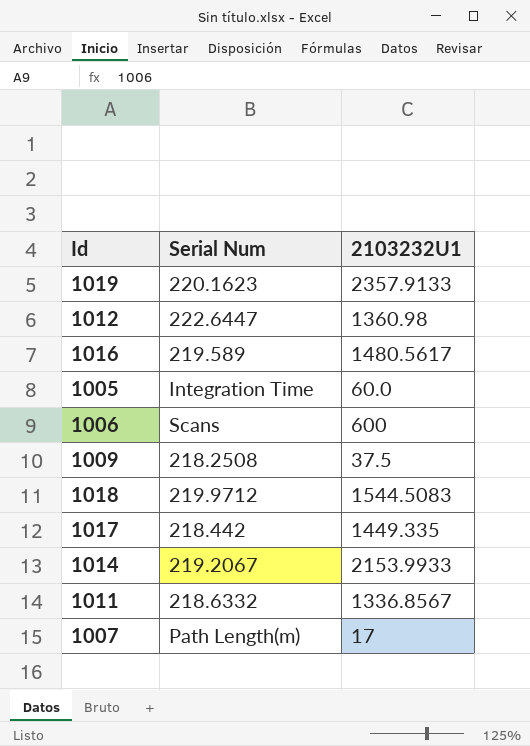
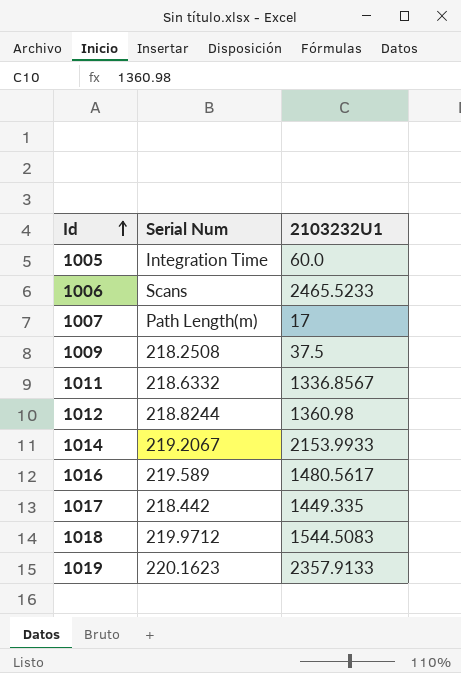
row order: none -> Id ascending
1006 | 2103232U1: 600 -> 2465.5233
1012 | Serial Num: 222.6447 -> 218.8244

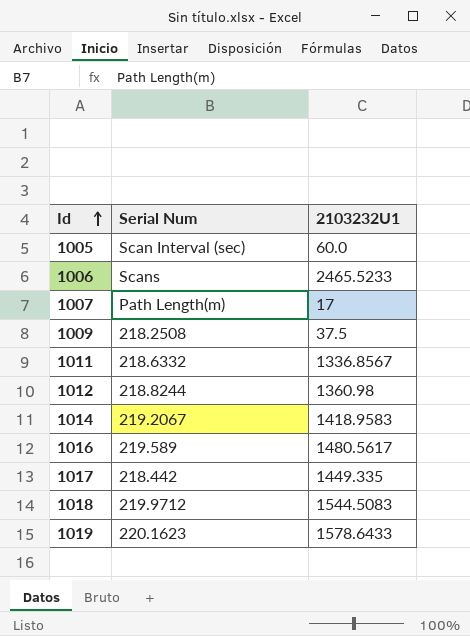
1005 | Serial Num: Integration Time -> Scan Interval (sec)
1014 | 2103232U1: 2153.9933 -> 1418.9583
1019 | 2103232U1: 2357.9133 -> 1578.6433

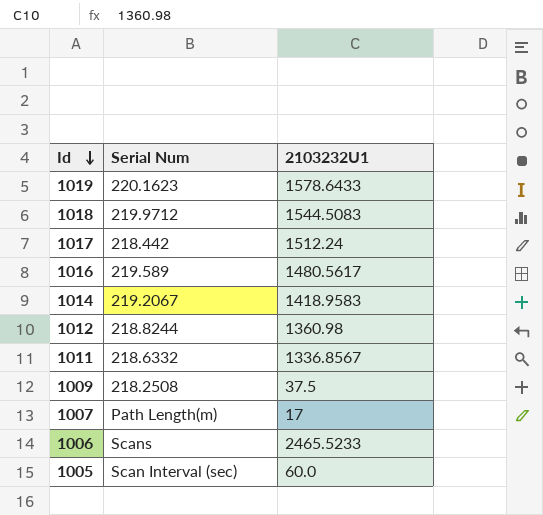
row order: Id ascending -> Id descending
1017 | 2103232U1: 1449.335 -> 1512.24

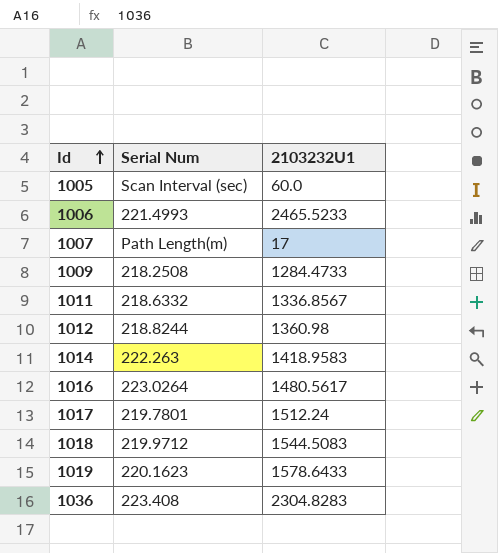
row order: Id descending -> Id ascending
1006 | Serial Num: Scans -> 221.4993
1009 | 2103232U1: 37.5 -> 1284.4733
1014 | Serial Num: 219.2067 -> 222.263
1016 | Serial Num: 219.589 -> 223.0264
1017 | Serial Num: 218.442 -> 219.7801
row 1036: none -> 223.408 | 2304.8283

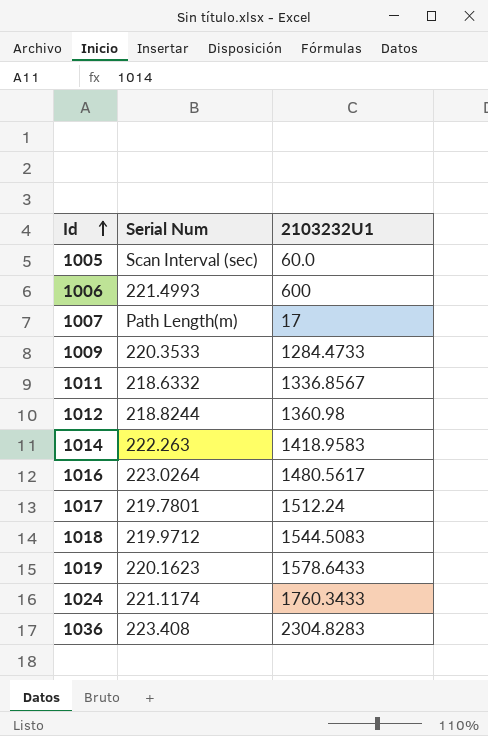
1006 | 2103232U1: 2465.5233 -> 600
1009 | Serial Num: 218.2508 -> 220.3533
row 1024: none -> 221.1174 | 1760.3433

